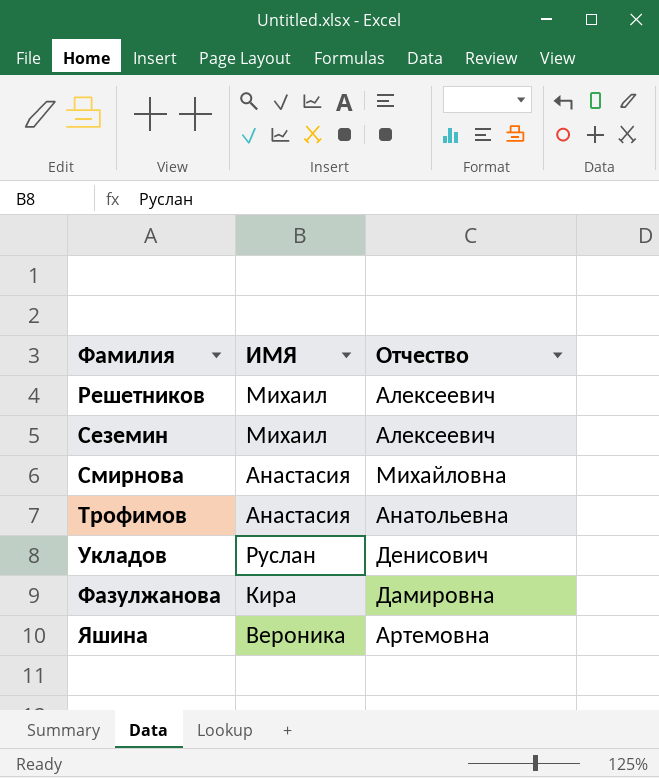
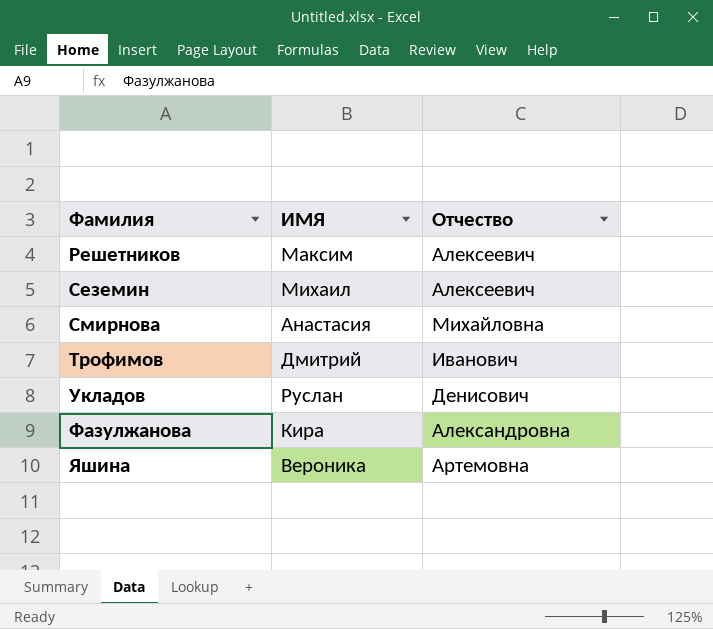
Решетников | ИМЯ: Михаил -> Максим
Трофимов | ИМЯ: Анастасия -> Дмитрий
Трофимов | Отчество: Анатольевна -> Иванович
Фазулжанова | Отчество: Дамировна -> Александровна

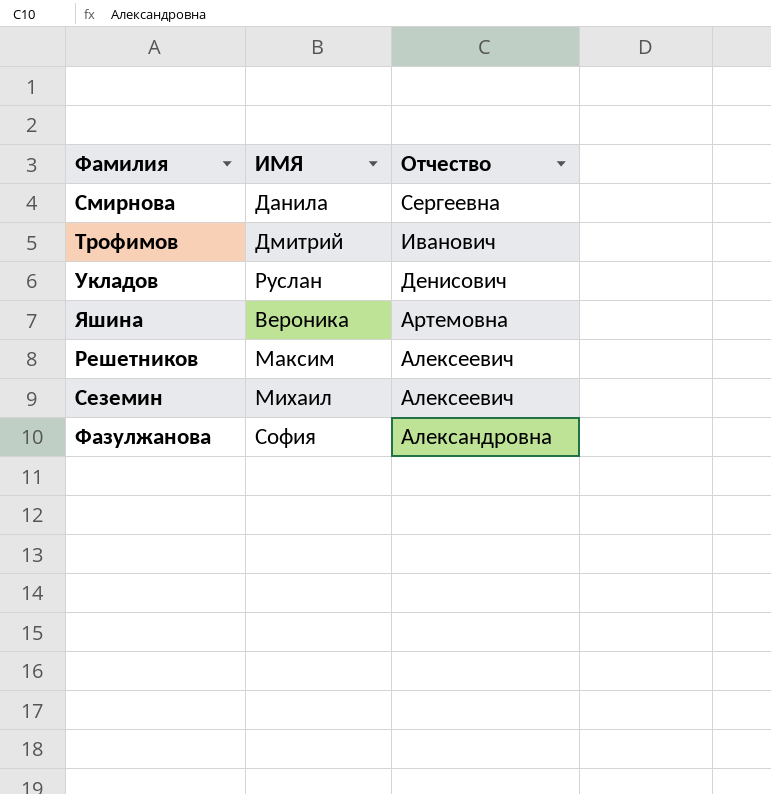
row order: Фамилия ascending -> Отчество descending
Смирнова | ИМЯ: Анастасия -> Данила
Смирнова | Отчество: Михайловна -> Сергеевна
Фазулжанова | ИМЯ: Кира -> София

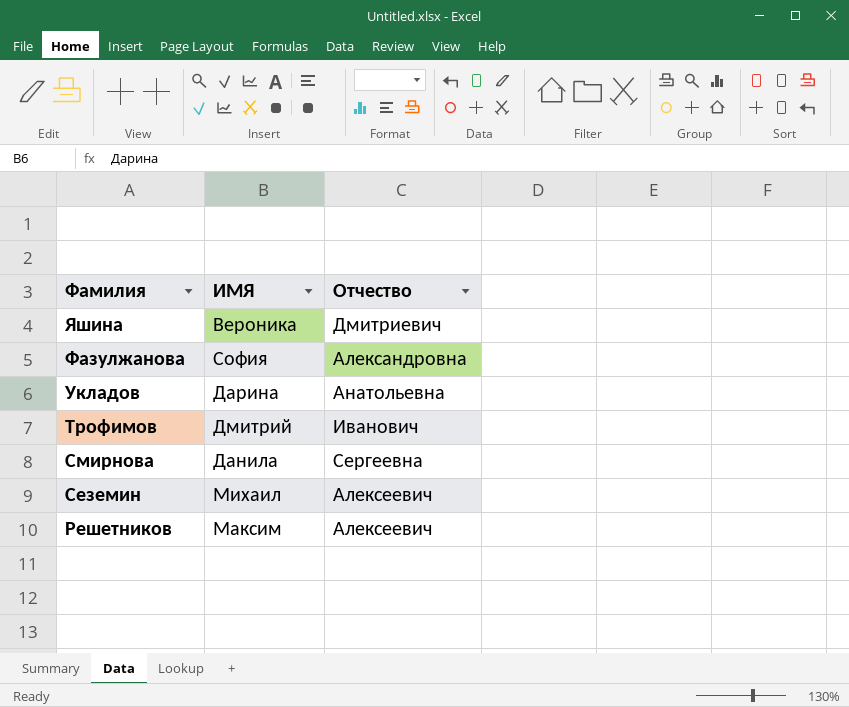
row order: Отчество descending -> Фамилия descending
Яшина | Отчество: Артемовна -> Дмитриевич
Укладов | ИМЯ: Руслан -> Дарина
Укладов | Отчество: Денисович -> Анатольевна

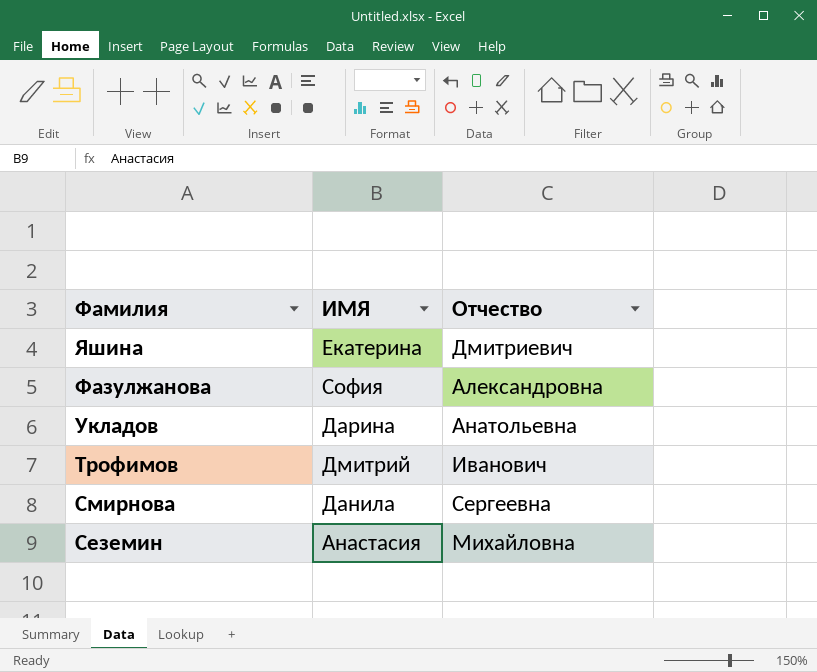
row Решетников: Максим | Алексеевич -> none
Яшина | ИМЯ: Вероника -> Екатерина
Сеземин | ИМЯ: Михаил -> Анастасия
Сеземин | Отчество: Алексеевич -> Михайловна

